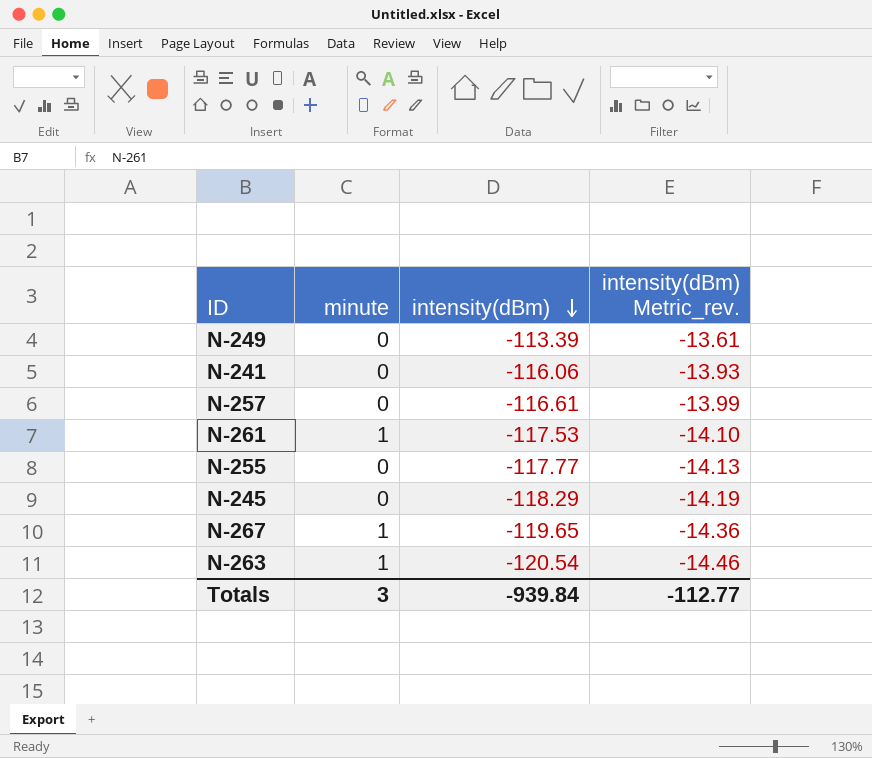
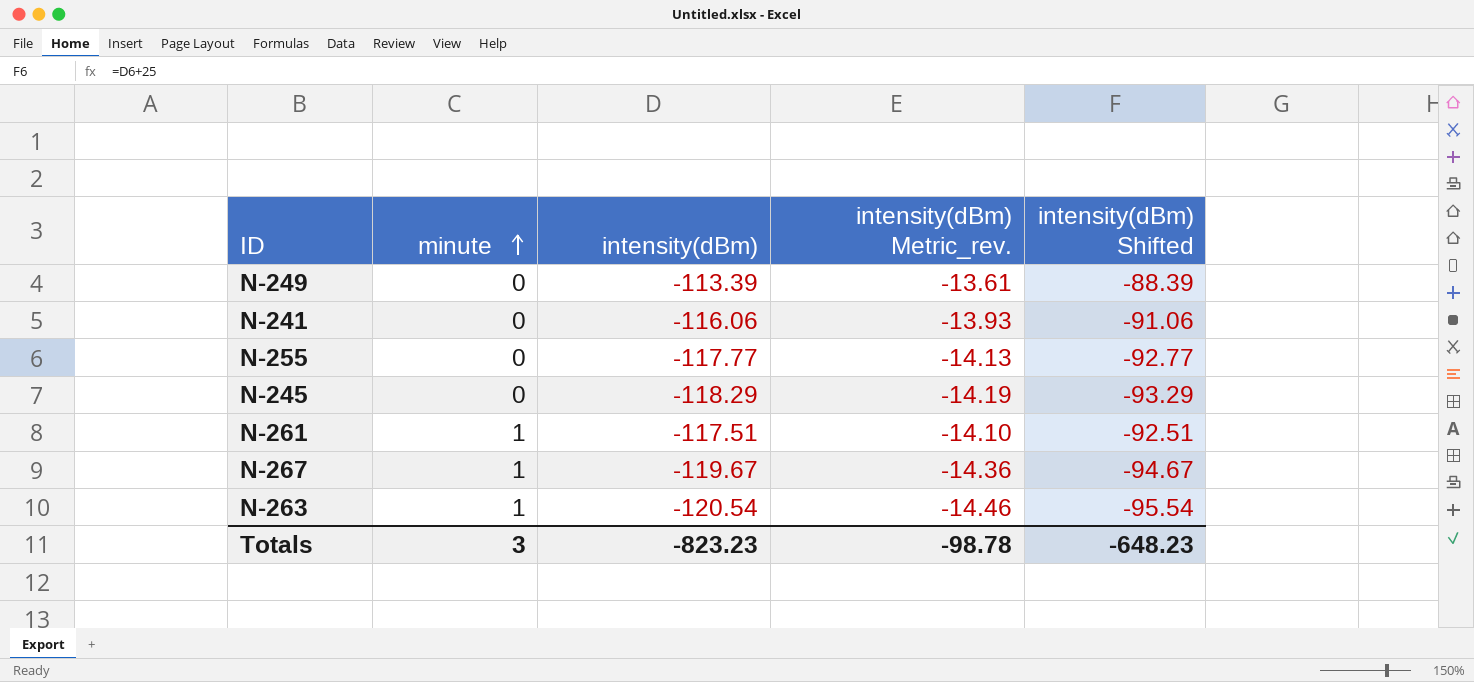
row order: intensity(dBm) descending -> minute ascending
column intensity(dBm) Shifted | formula: none -> [intensity(dBm)] + 25
row N-257: 0 | -116.61 | -13.99 -> none
N-261 | intensity(dBm): -117.53 -> -117.51
N-267 | intensity(dBm): -119.65 -> -119.67
Totals | intensity(dBm): -939.84 -> -823.23
Totals | intensity(dBm) Metric_rev.: -112.77 -> -98.78

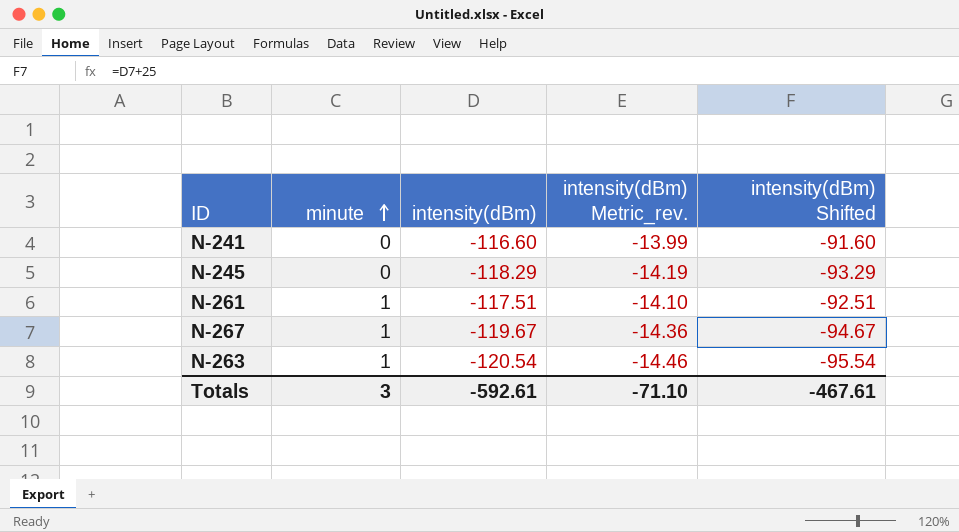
row N-249: 0 | -113.39 | -13.61 | -88.39 -> none
row N-255: 0 | -117.77 | -14.13 | -92.77 -> none
N-241 | intensity(dBm): -116.06 -> -116.60
N-241 | intensity(dBm) Metric_rev.: -13.93 -> -13.99
N-241 | intensity(dBm) Shifted: -91.06 -> -91.60
Totals | intensity(dBm): -823.23 -> -592.61
Totals | intensity(dBm) Metric_rev.: -98.78 -> -71.10
Totals | intensity(dBm) Shifted: -648.23 -> -467.61

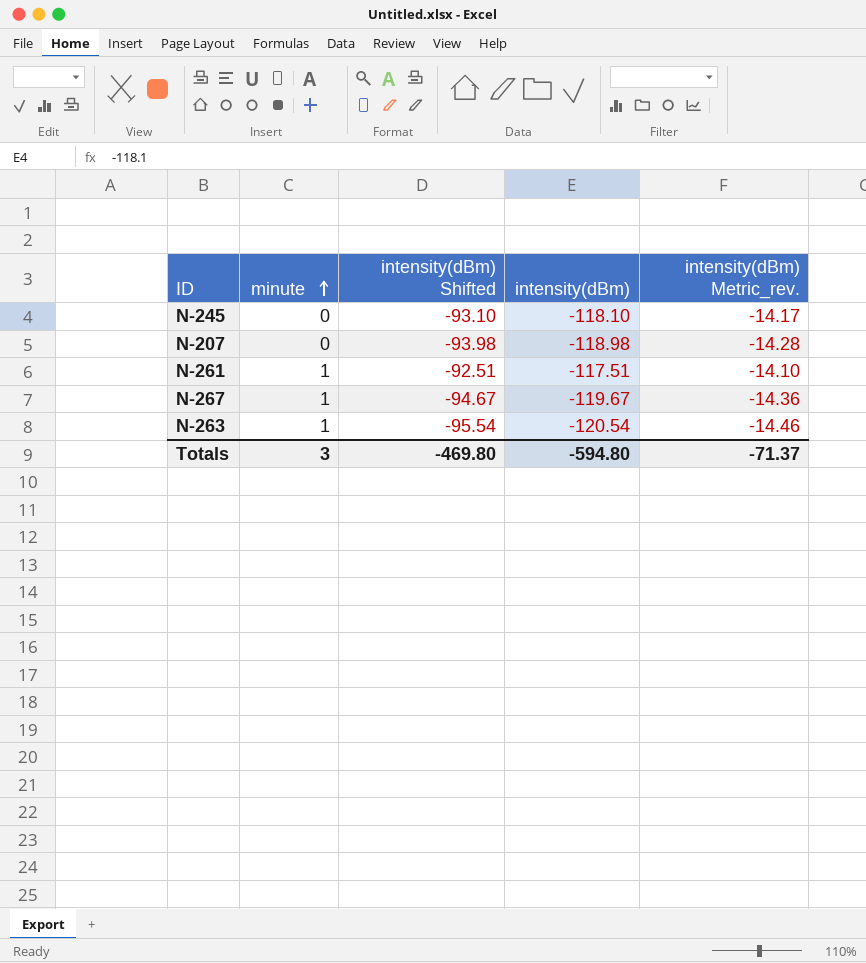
column intensity(dBm) Shifted | position: 5 -> 3
row N-241: 0 | -116.60 | -13.99 | -91.60 -> none
N-245 | intensity(dBm) Shifted: -93.29 -> -93.10
N-245 | intensity(dBm): -118.29 -> -118.10
N-245 | intensity(dBm) Metric_rev.: -14.19 -> -14.17
row N-207: none -> 0 | -93.98 | -118.98 | -14.28
Totals | intensity(dBm) Shifted: -467.61 -> -469.80
Totals | intensity(dBm): -592.61 -> -594.80
Totals | intensity(dBm) Metric_rev.: -71.10 -> -71.37

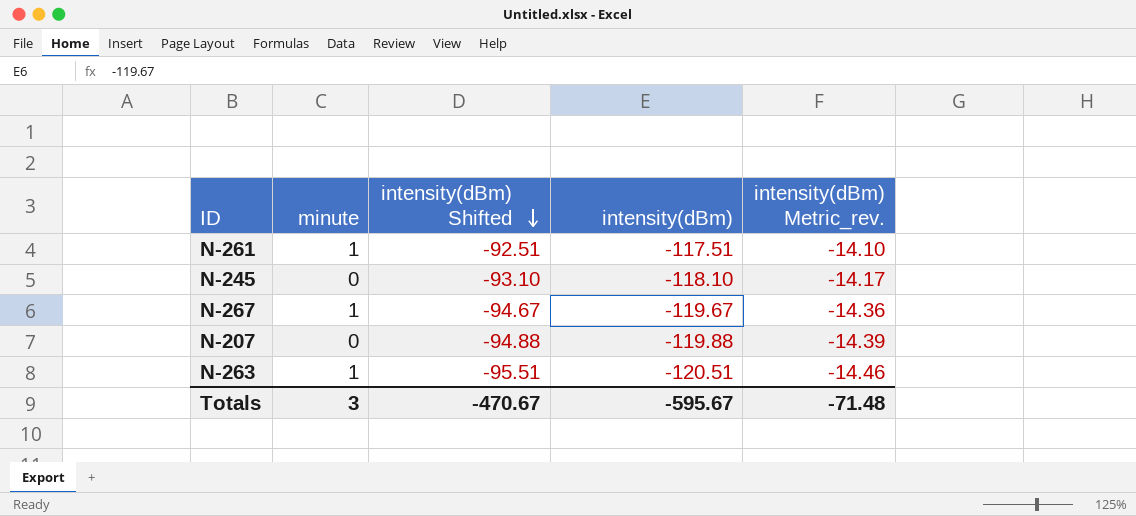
row order: minute ascending -> intensity(dBm) Shifted descending
N-207 | intensity(dBm) Shifted: -93.98 -> -94.88
N-207 | intensity(dBm): -118.98 -> -119.88
N-207 | intensity(dBm) Metric_rev.: -14.28 -> -14.39
N-263 | intensity(dBm) Shifted: -95.54 -> -95.51
N-263 | intensity(dBm): -120.54 -> -120.51
Totals | intensity(dBm) Shifted: -469.80 -> -470.67
Totals | intensity(dBm): -594.80 -> -595.67
Totals | intensity(dBm) Metric_rev.: -71.37 -> -71.48

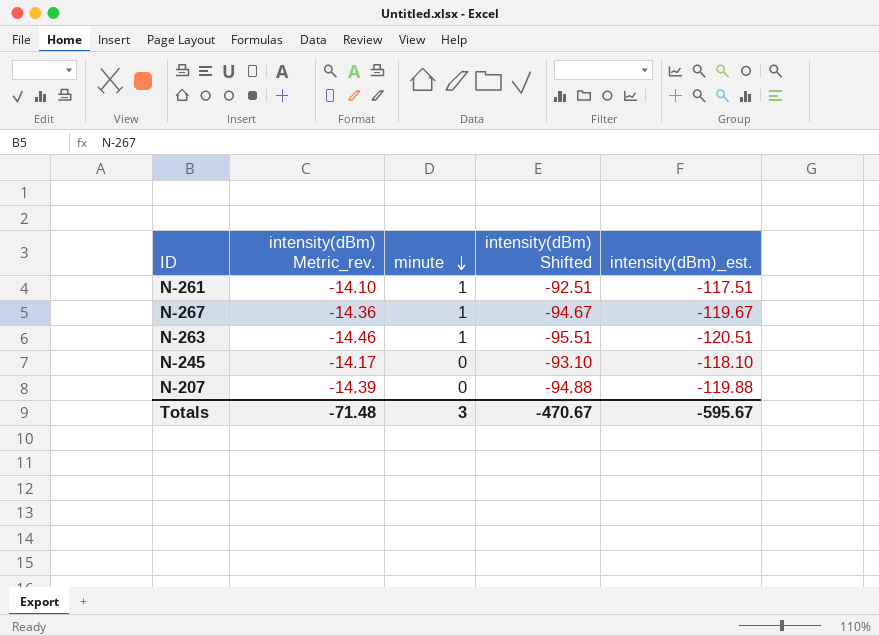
row order: intensity(dBm) Shifted descending -> minute descending
column intensity(dBm) Metric_rev. | position: 5 -> 2
column name: intensity(dBm) -> intensity(dBm)_est.

